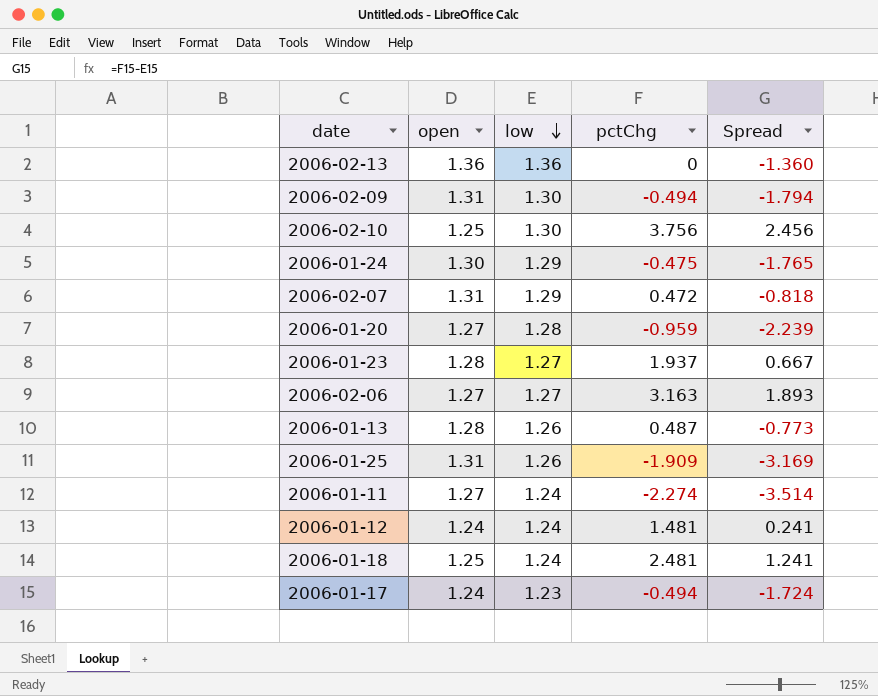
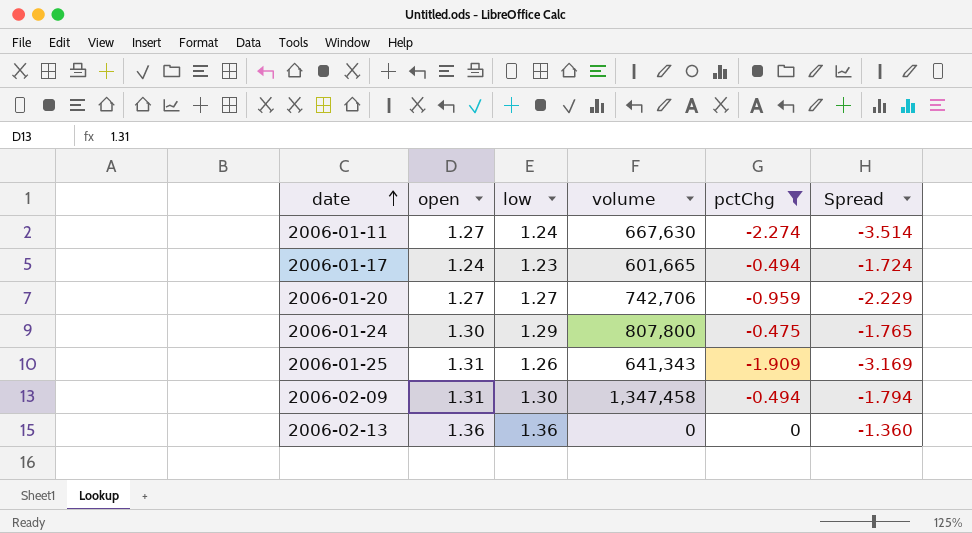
filter: none -> pctChg <= 0
row order: low descending -> date ascending
column volume | position: none -> 4
2006-01-20 | low: 1.28 -> 1.27
2006-01-20 | Spread: -2.239 -> -2.229

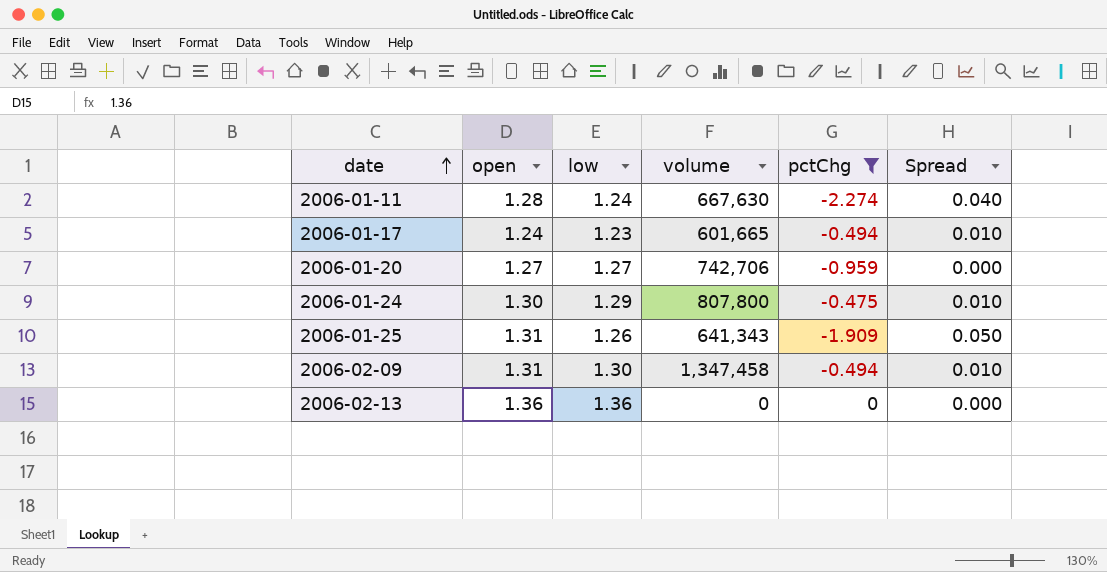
column Spread | formula: [pctChg] - [low] -> [open] - [low]
2006-01-11 | open: 1.27 -> 1.28

